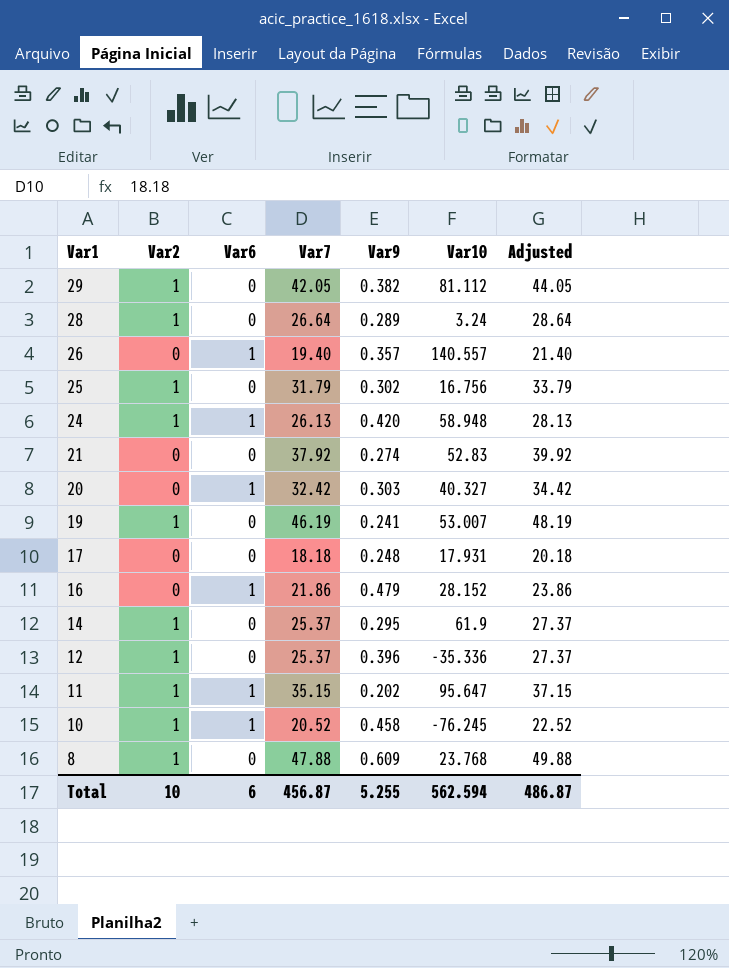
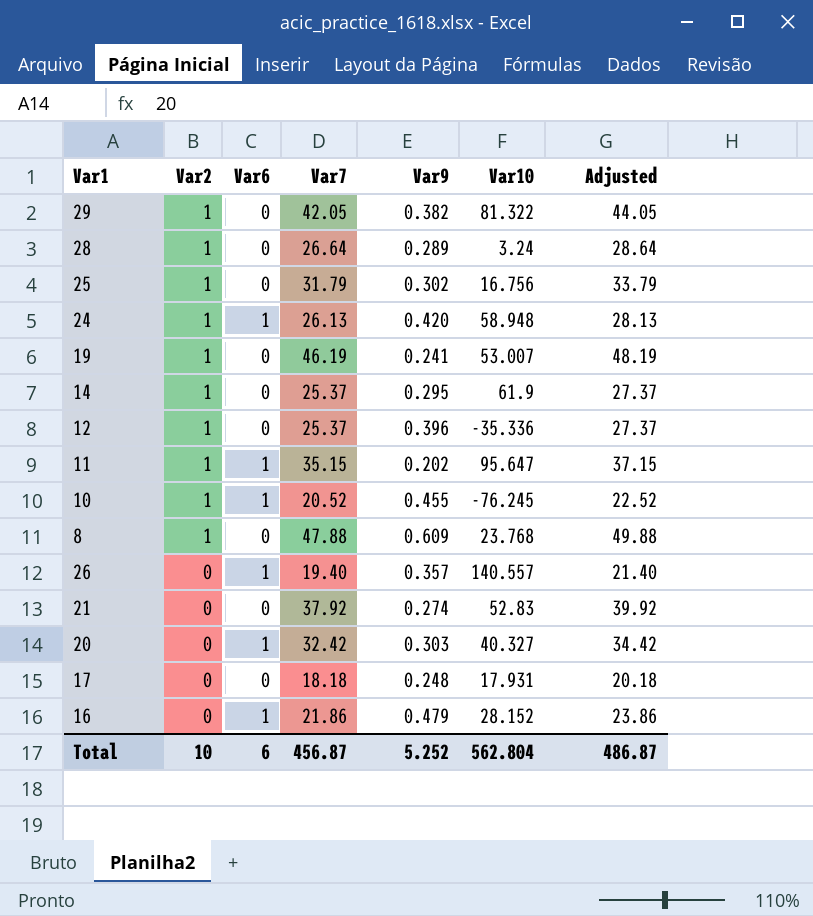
row order: Var1 descending -> Var2 descending
29 | Var10: 81.112 -> 81.322
10 | Var9: 0.458 -> 0.455
Total | Var9: 5.255 -> 5.252
Total | Var10: 562.594 -> 562.804

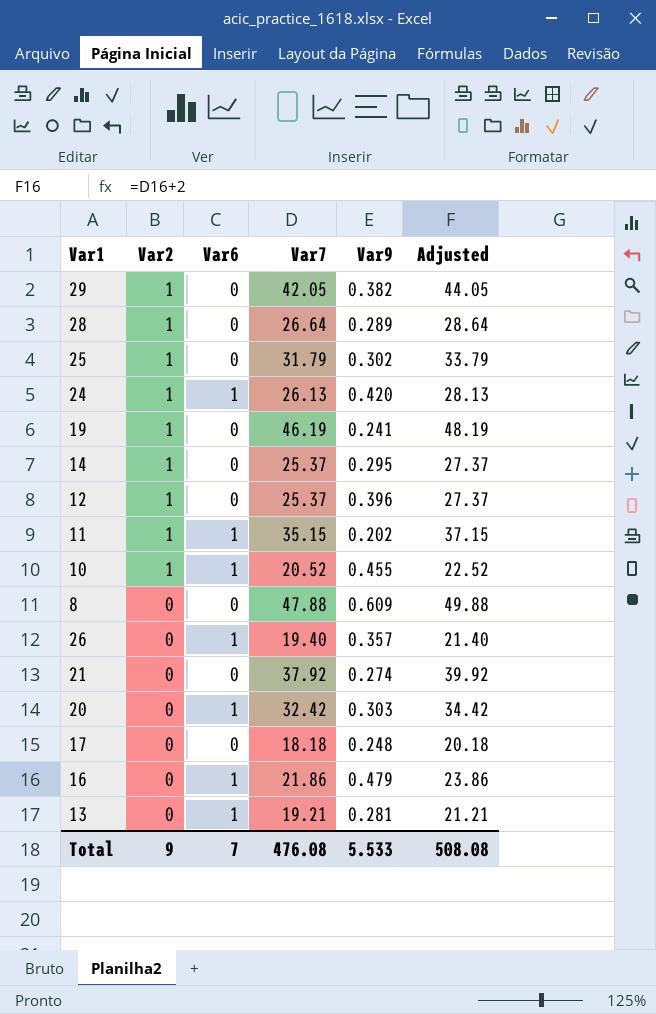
column Var10 | position: 6 -> none
8 | Var2: 1 -> 0
row 13: none -> 0 | 1 | 19.21 | 0.281 | 21.21
Total | Var2: 10 -> 9
Total | Var6: 6 -> 7
Total | Var7: 456.87 -> 476.08
Total | Var9: 5.252 -> 5.533
Total | Adjusted: 486.87 -> 508.08

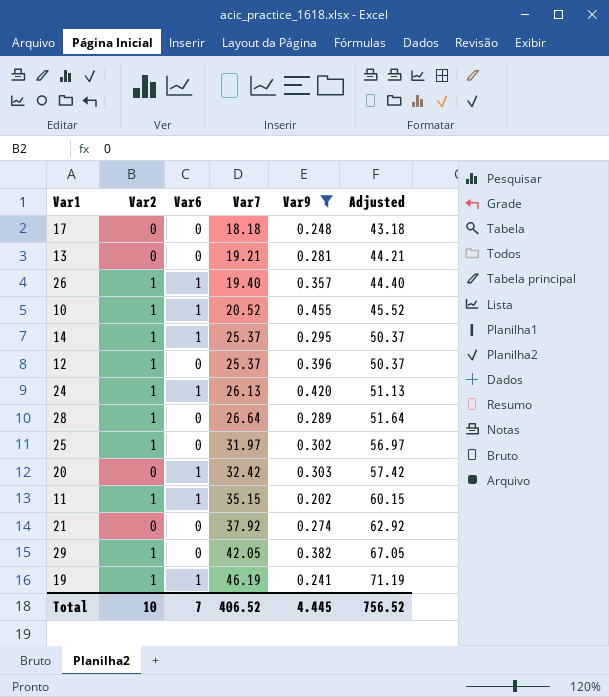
filter: none -> Var9 <= 0.455
row order: Var2 descending -> Var7 ascending
column Adjusted | formula: [Var7] + 2 -> [Var7] + 25
13 | Var6: 1 -> 0
26 | Var2: 0 -> 1
14 | Var6: 0 -> 1
25 | Var7: 31.79 -> 31.97
19 | Var6: 0 -> 1
Total | Var2: 9 -> 10
Total | Var7: 476.08 -> 406.52
Total | Var9: 5.533 -> 4.445
Total | Adjusted: 508.08 -> 756.52

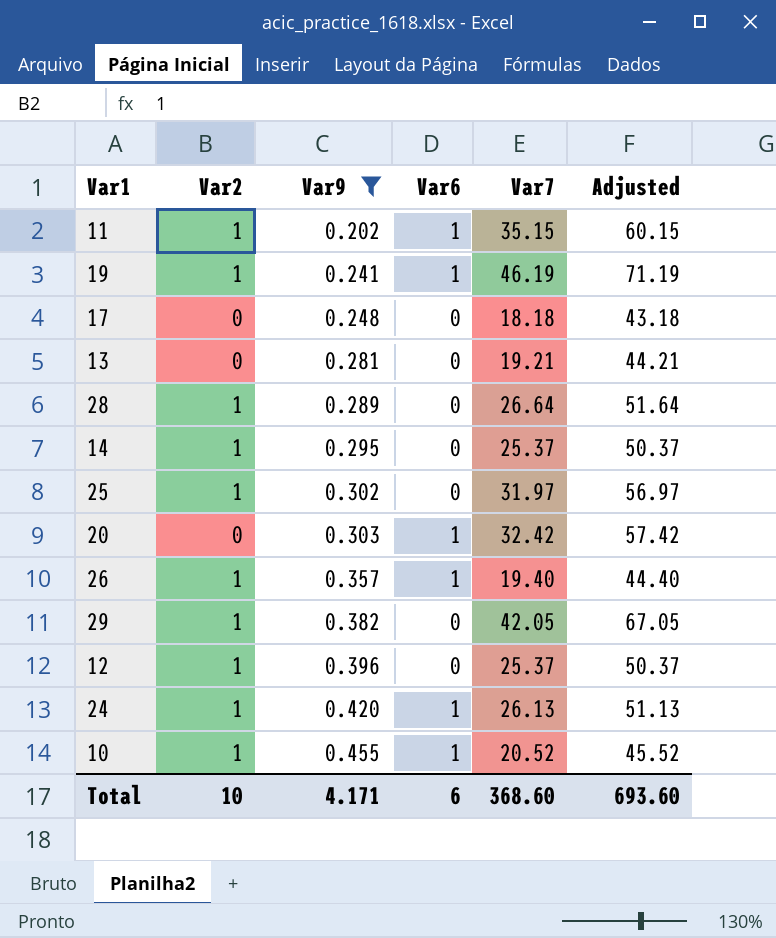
row order: Var7 ascending -> Var9 ascending
column Var9 | position: 5 -> 3
row 21: 0 | 0 | 37.92 | 0.274 | 62.92 -> none
14 | Var6: 1 -> 0
Total | Var9: 4.445 -> 4.171
Total | Var6: 7 -> 6
Total | Var7: 406.52 -> 368.60
Total | Adjusted: 756.52 -> 693.60

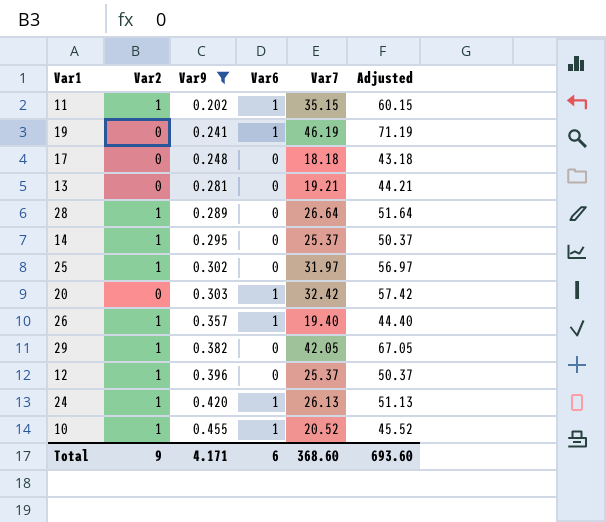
19 | Var2: 1 -> 0
Total | Var2: 10 -> 9

